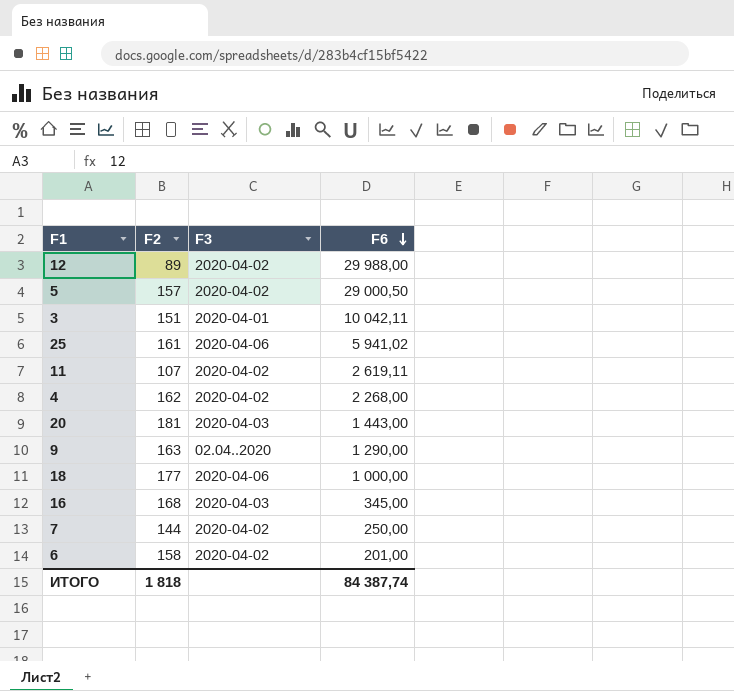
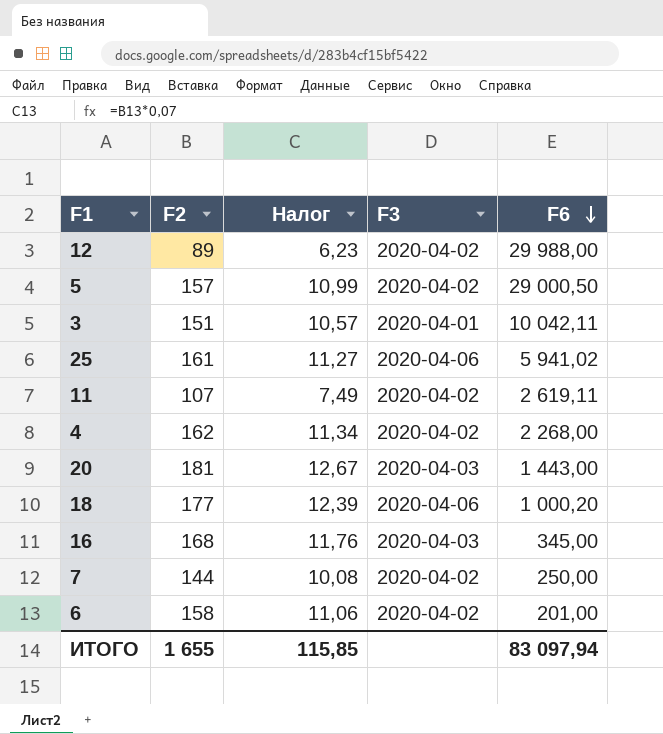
column Налог | formula: none -> [F2] * 0,07
row 9: 163 | 02.04..2020 | 1 290,00 -> none
18 | F6: 1 000,00 -> 1 000,20
ИТОГО | F2: 1 818 -> 1 655
ИТОГО | F6: 84 387,74 -> 83 097,94

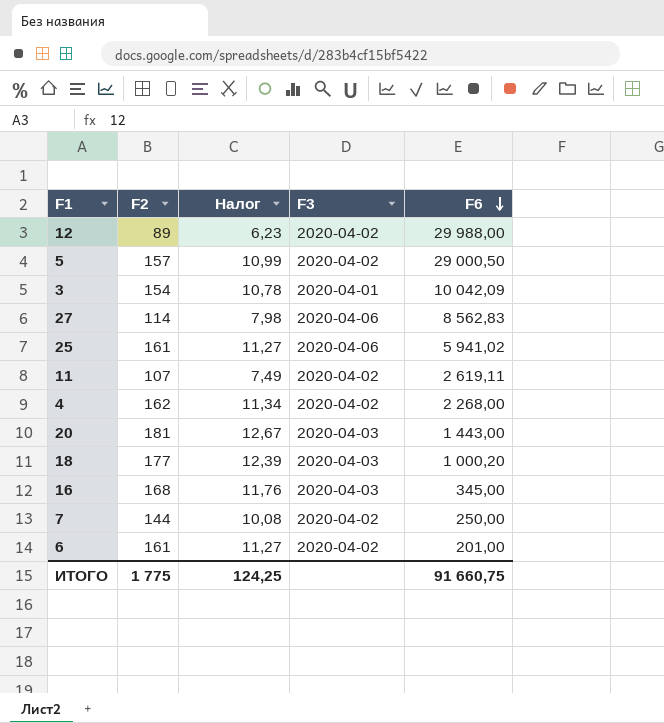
3 | F2: 151 -> 154
3 | Налог: 10,57 -> 10,78
3 | F6: 10 042,11 -> 10 042,09
row 27: none -> 114 | 7,98 | 2020-04-06 | 8 562,83
18 | F3: 2020-04-06 -> 2020-04-03
6 | F2: 158 -> 161
6 | Налог: 11,06 -> 11,27
ИТОГО | F2: 1 655 -> 1 775
ИТОГО | Налог: 115,85 -> 124,25
ИТОГО | F6: 83 097,94 -> 91 660,75

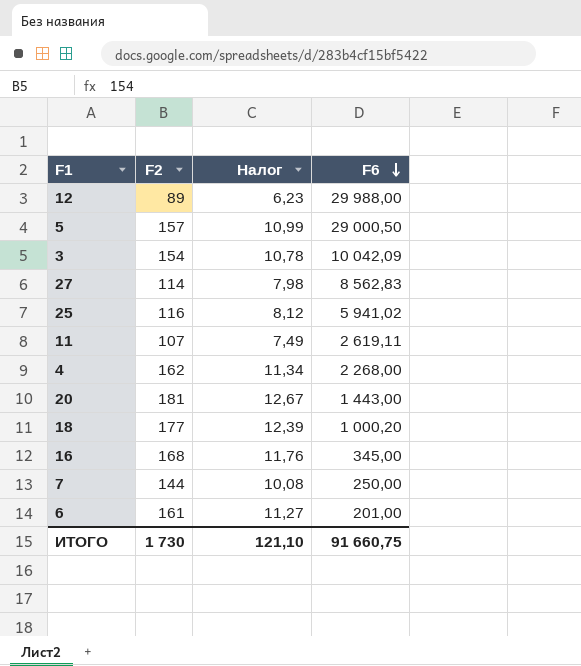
column F3 | position: 4 -> none
25 | F2: 161 -> 116
25 | Налог: 11,27 -> 8,12
ИТОГО | F2: 1 775 -> 1 730
ИТОГО | Налог: 124,25 -> 121,10

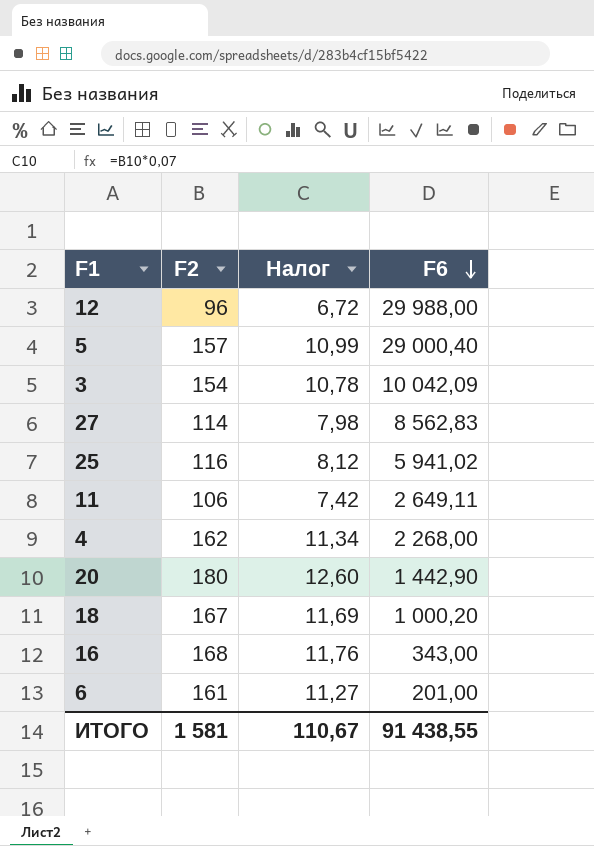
row 7: 144 | 10,08 | 250,00 -> none
12 | F2: 89 -> 96
12 | Налог: 6,23 -> 6,72
5 | F6: 29 000,50 -> 29 000,40
11 | F2: 107 -> 106
11 | Налог: 7,49 -> 7,42
11 | F6: 2 619,11 -> 2 649,11
20 | F2: 181 -> 180
20 | Налог: 12,67 -> 12,60
20 | F6: 1 443,00 -> 1 442,90
18 | F2: 177 -> 167
18 | Налог: 12,39 -> 11,69
16 | F6: 345,00 -> 343,00
ИТОГО | F2: 1 730 -> 1 581
ИТОГО | Налог: 121,10 -> 110,67
ИТОГО | F6: 91 660,75 -> 91 438,55

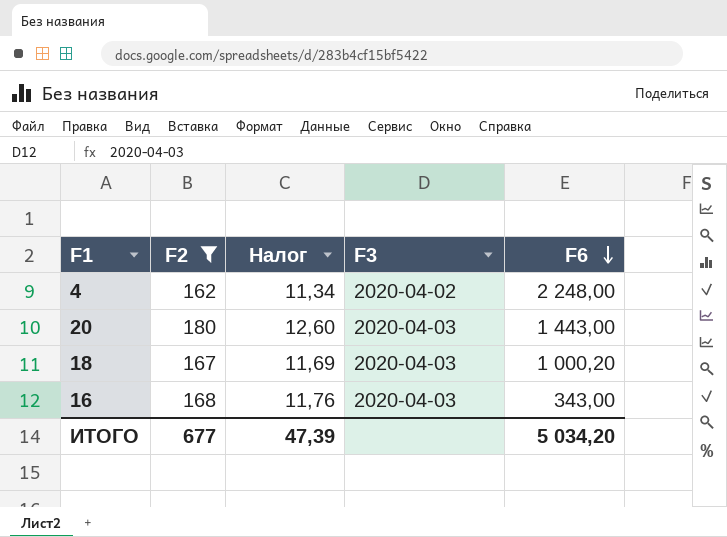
filter: none -> F2 >= 162
column F3 | position: none -> 4
4 | F6: 2 268,00 -> 2 248,00
20 | F6: 1 442,90 -> 1 443,00
ИТОГО | F2: 1 581 -> 677
ИТОГО | Налог: 110,67 -> 47,39
ИТОГО | F6: 91 438,55 -> 5 034,20

